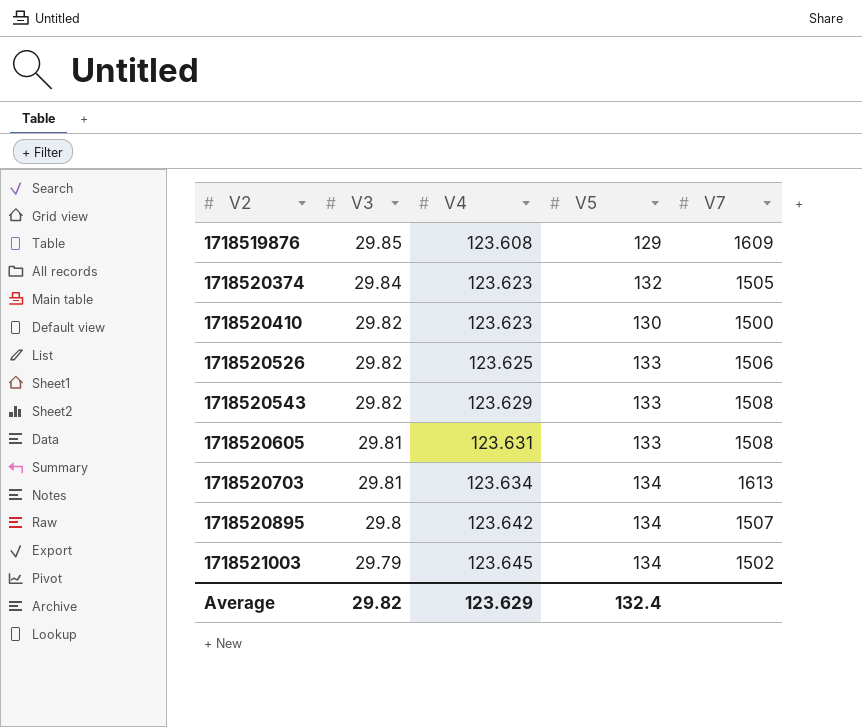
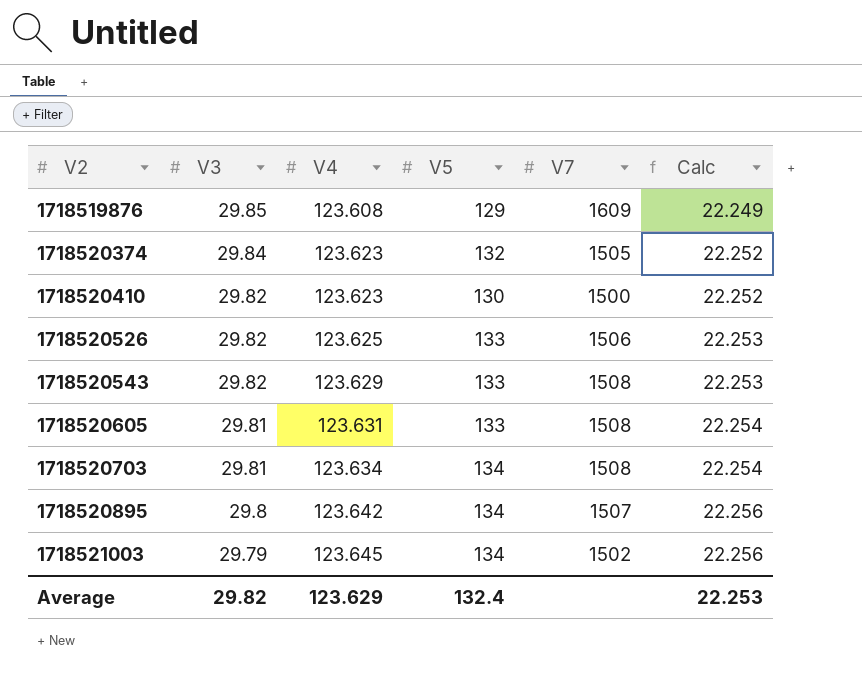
column Calc | formula: none -> [V4] * 0.18
1718520703 | V7: 1613 -> 1508

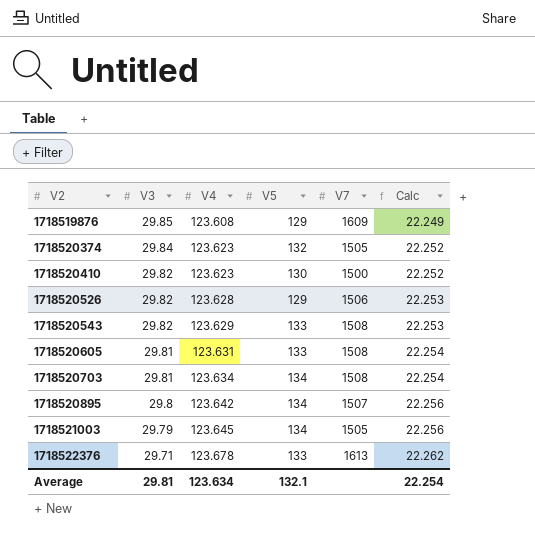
1718520526 | V4: 123.625 -> 123.628
1718520526 | V5: 133 -> 129
1718521003 | V7: 1502 -> 1505
row 1718522376: none -> 29.71 | 123.678 | 133 | 1613 | 22.262
Average | V3: 29.82 -> 29.81
Average | V4: 123.629 -> 123.634
Average | V5: 132.4 -> 132.1
Average | Calc: 22.253 -> 22.254

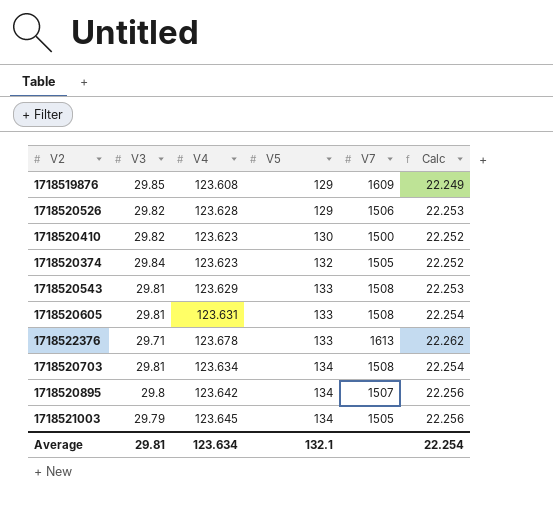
row order: V2 ascending -> V5 ascending
1718520543 | V3: 29.82 -> 29.81

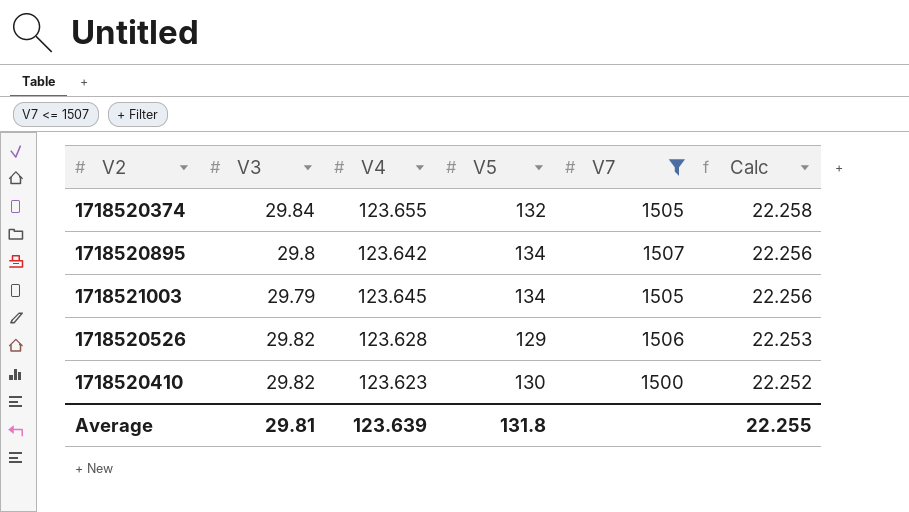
filter: none -> V7 <= 1507
row order: V5 ascending -> Calc descending
1718520374 | V4: 123.623 -> 123.655
1718520374 | Calc: 22.252 -> 22.258
Average | V4: 123.634 -> 123.639
Average | V5: 132.1 -> 131.8
Average | Calc: 22.254 -> 22.255

